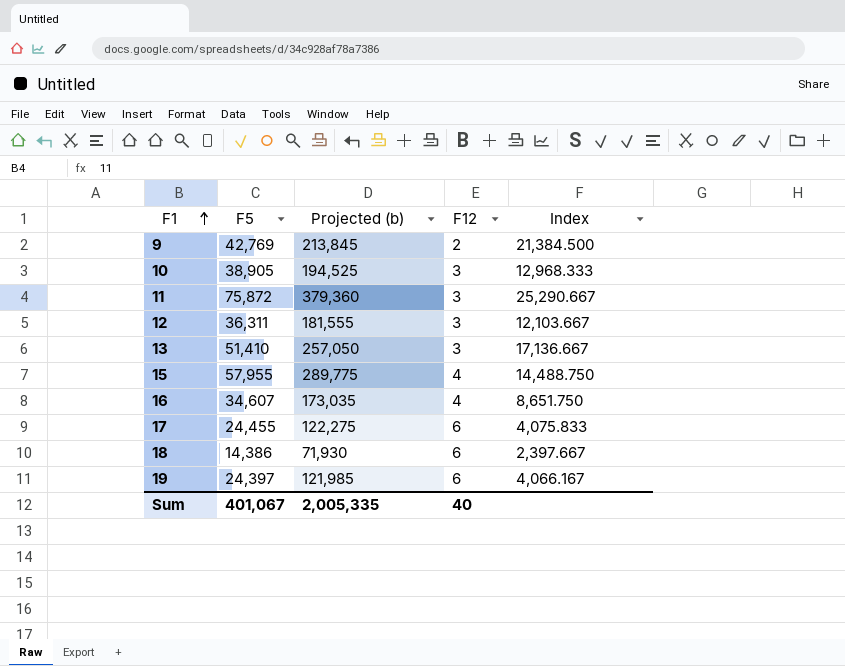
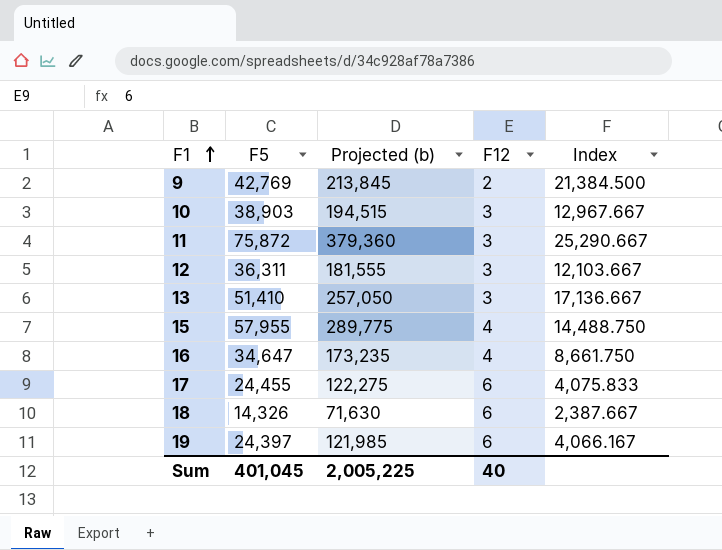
10 | F5: 38,905 -> 38,903
10 | Projected (b): 194,525 -> 194,515
10 | Index: 12,968.333 -> 12,967.667
16 | F5: 34,607 -> 34,647
16 | Projected (b): 173,035 -> 173,235
16 | Index: 8,651.750 -> 8,661.750
18 | F5: 14,386 -> 14,326
18 | Projected (b): 71,930 -> 71,630
18 | Index: 2,397.667 -> 2,387.667
Sum | F5: 401,067 -> 401,045
Sum | Projected (b): 2,005,335 -> 2,005,225

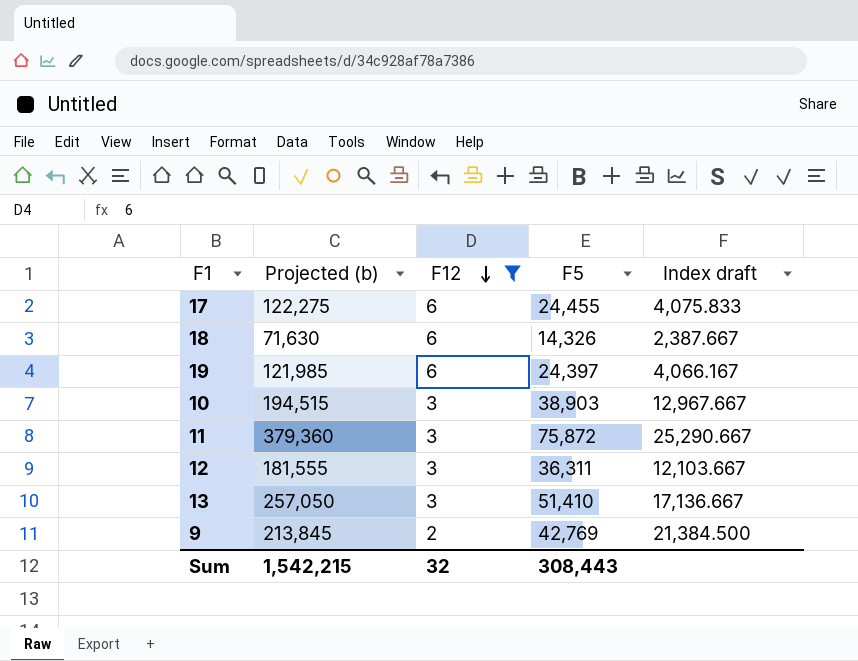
filter: none -> F12 != 4
row order: F1 ascending -> F12 descending
column F5 | position: 2 -> 4
column name: Index -> Index draft
Sum | Projected (b): 2,005,225 -> 1,542,215
Sum | F12: 40 -> 32
Sum | F5: 401,045 -> 308,443

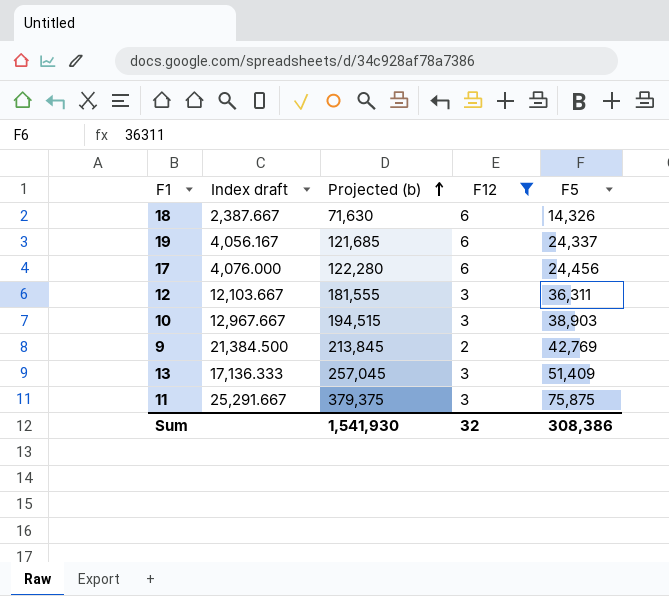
row order: F12 descending -> Projected (b) ascending
column Index draft | position: 5 -> 2
19 | Index draft: 4,066.167 -> 4,056.167
19 | Projected (b): 121,985 -> 121,685
19 | F5: 24,397 -> 24,337
17 | Index draft: 4,075.833 -> 4,076.000
17 | Projected (b): 122,275 -> 122,280
17 | F5: 24,455 -> 24,456
13 | Index draft: 17,136.667 -> 17,136.333
13 | Projected (b): 257,050 -> 257,045
13 | F5: 51,410 -> 51,409
11 | Index draft: 25,290.667 -> 25,291.667
11 | Projected (b): 379,360 -> 379,375
11 | F5: 75,872 -> 75,875
Sum | Projected (b): 1,542,215 -> 1,541,930
Sum | F5: 308,443 -> 308,386

